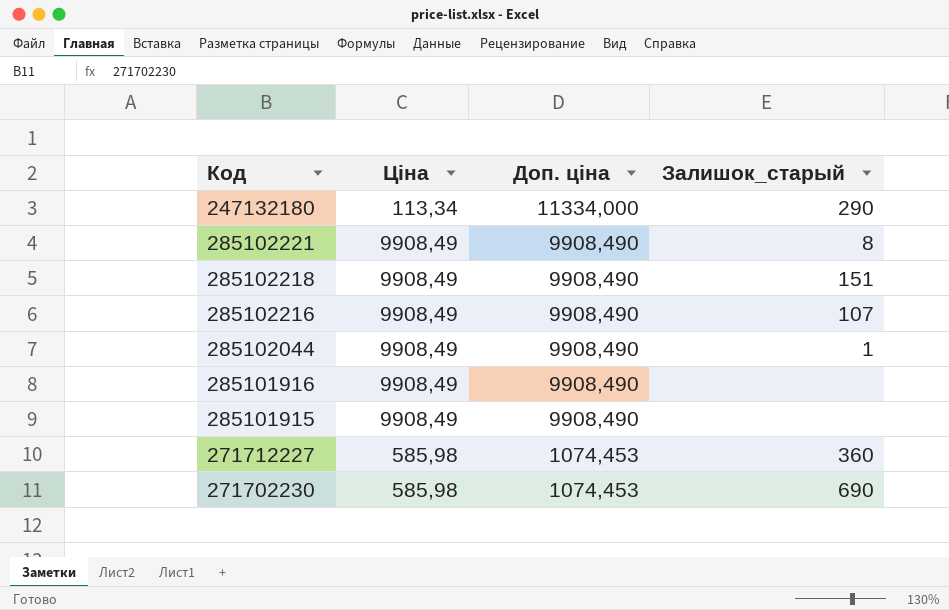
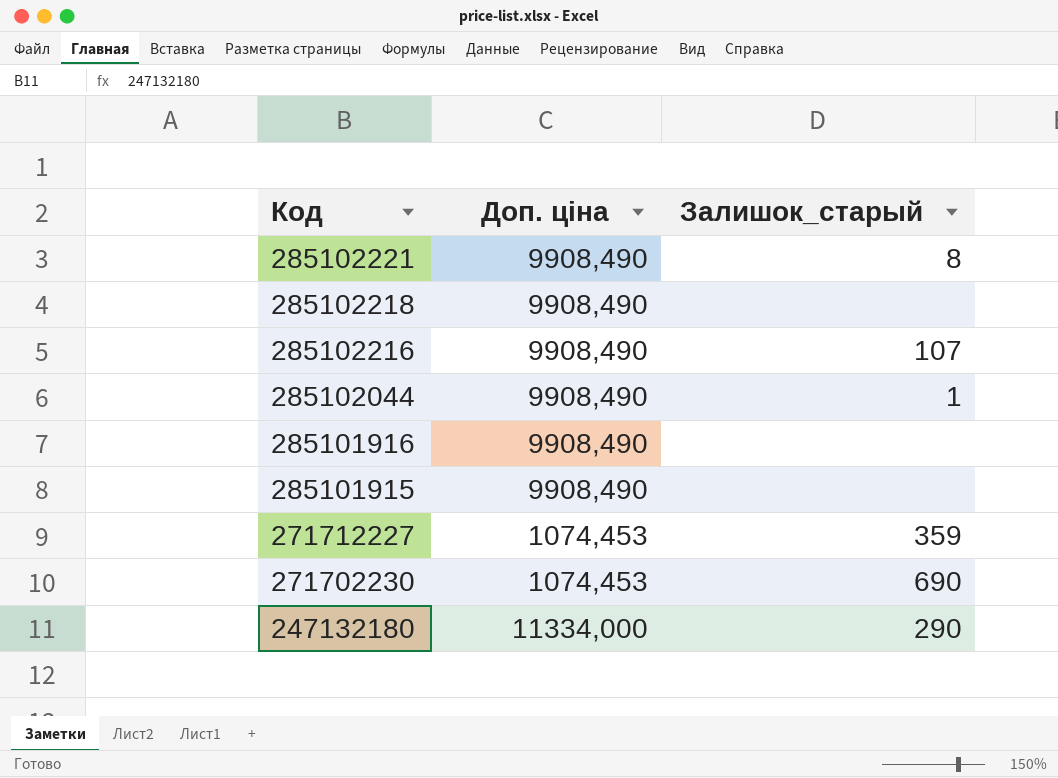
row order: Доп. ціна descending -> Код descending
column Ціна | position: 2 -> none
285102218 | Залишок_старый: 151 -> none
271712227 | Залишок_старый: 360 -> 359

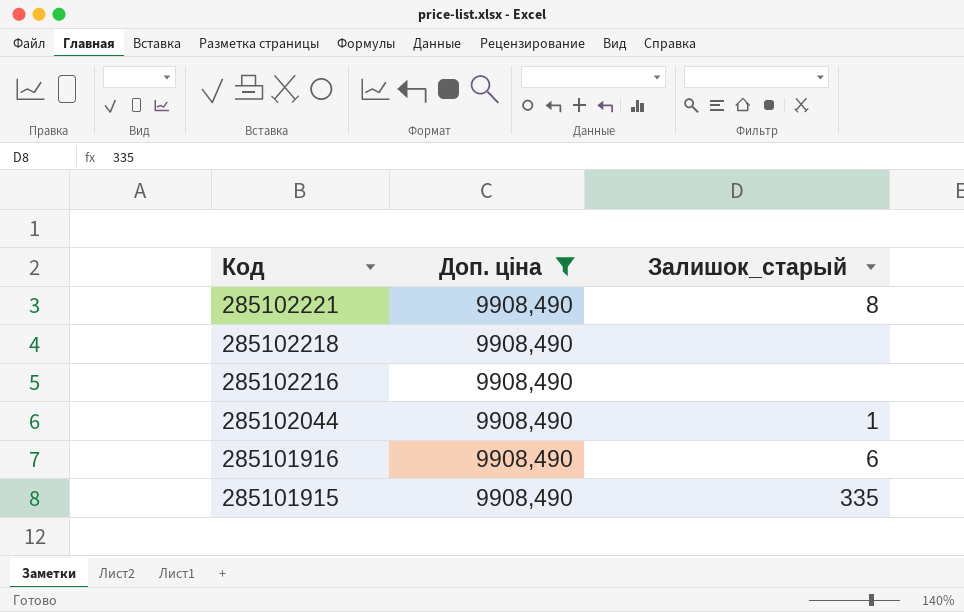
filter: none -> Доп. ціна = 9908,490
285102216 | Залишок_старый: 107 -> none
285101916 | Залишок_старый: none -> 6
285101915 | Залишок_старый: none -> 335

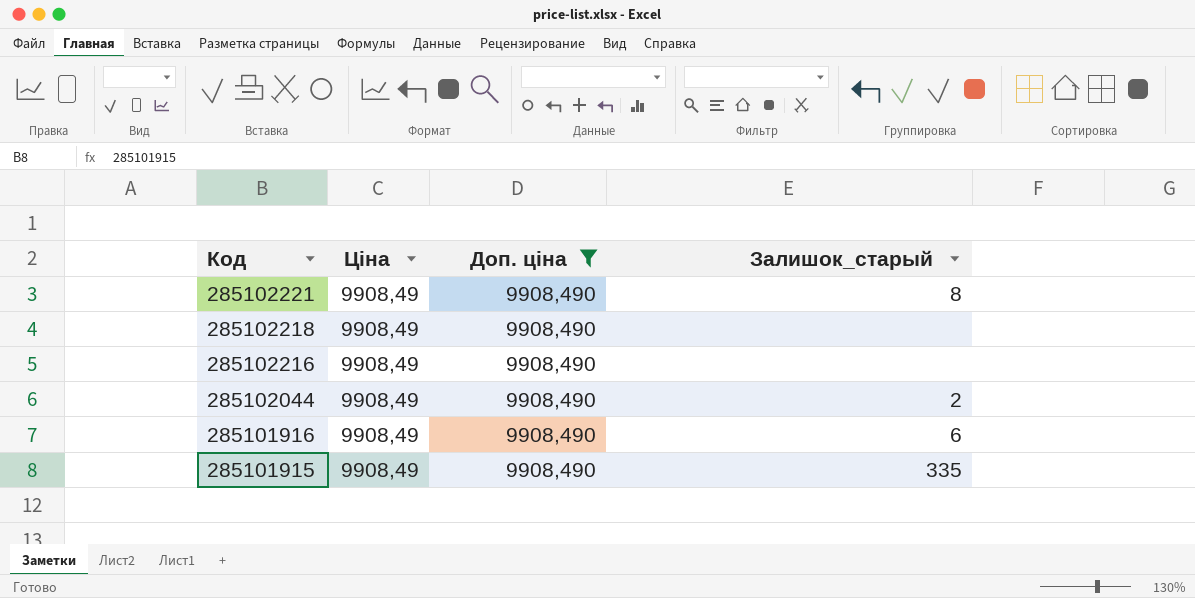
column Ціна | position: none -> 2
285102044 | Залишок_старый: 1 -> 2

